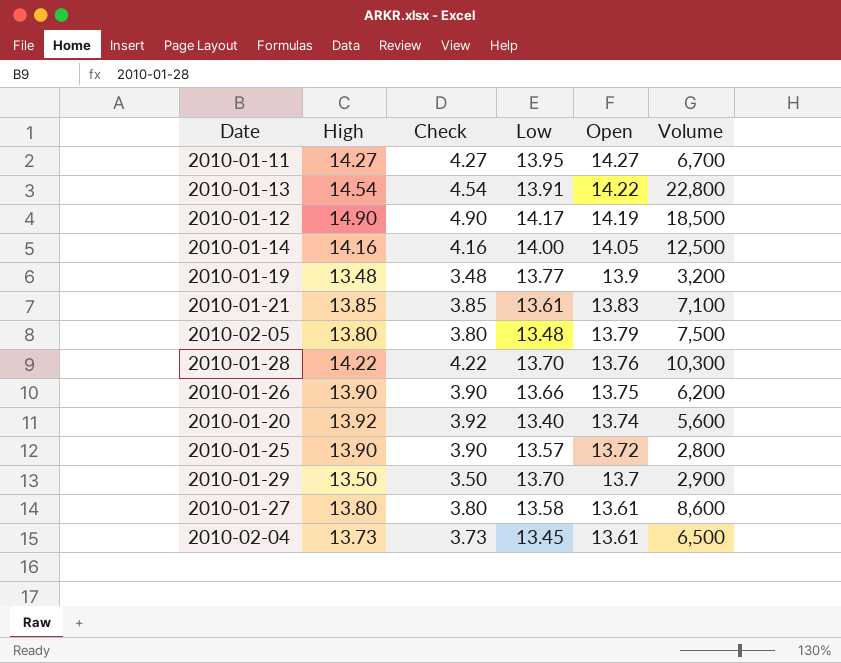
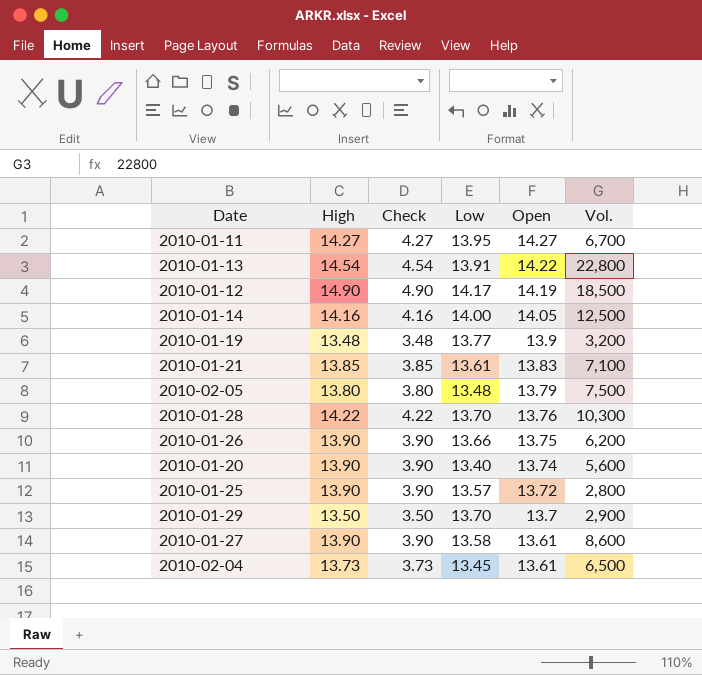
column name: Volume -> Vol.
2010-01-20 | High: 13.92 -> 13.90
2010-01-20 | Check: 3.92 -> 3.90
2010-01-27 | High: 13.80 -> 13.90
2010-01-27 | Check: 3.80 -> 3.90

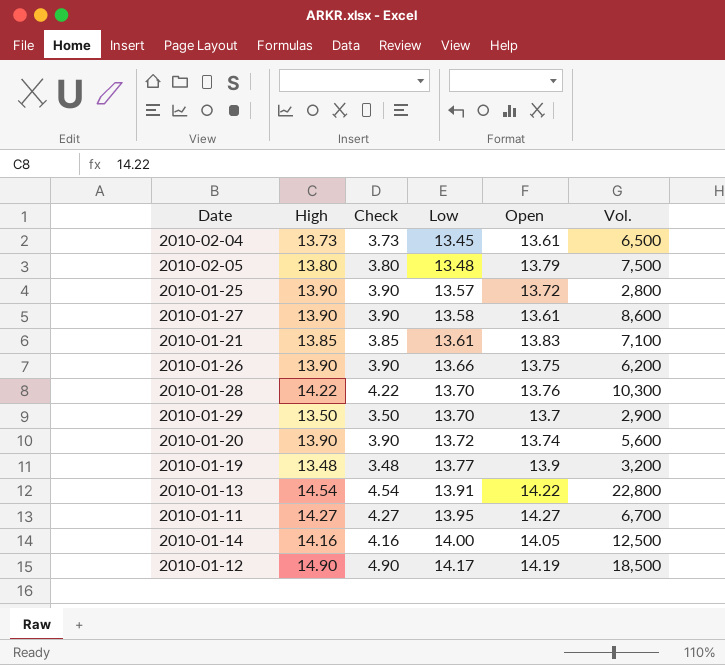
row order: Open descending -> Low ascending
2010-01-20 | Low: 13.40 -> 13.72

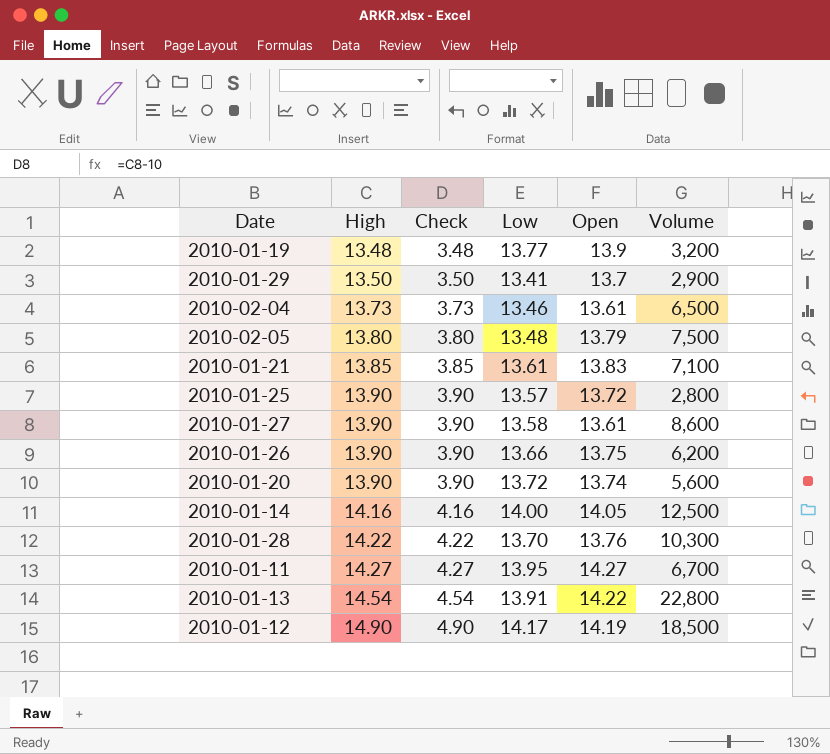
row order: Low ascending -> High ascending
column name: Vol. -> Volume
2010-01-29 | Low: 13.70 -> 13.41
2010-02-04 | Low: 13.45 -> 13.46

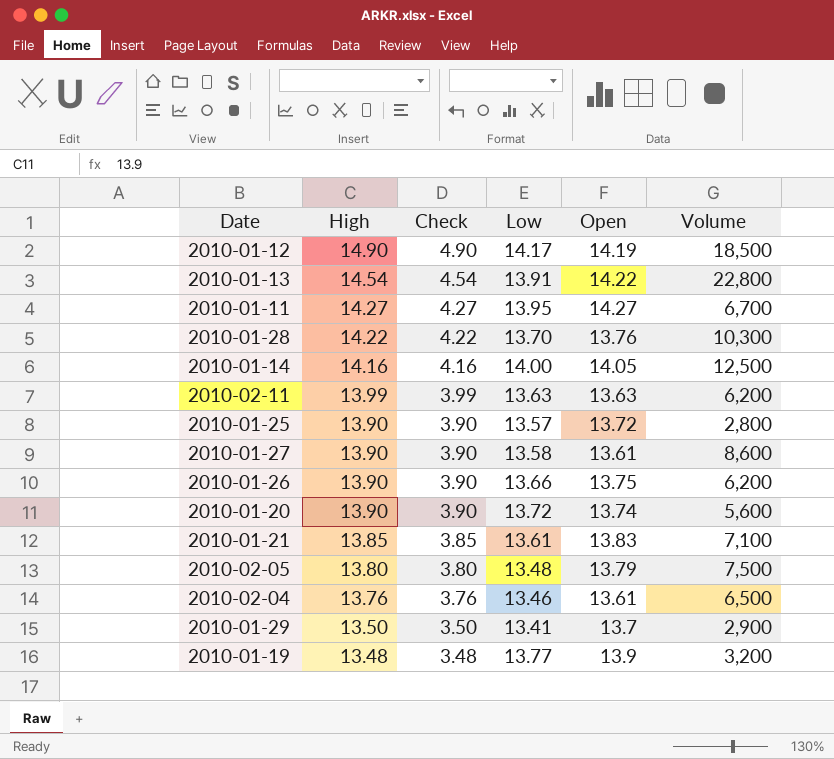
row order: High ascending -> High descending
row 2010-02-11: none -> 13.99 | 3.99 | 13.63 | 13.63 | 6,200
2010-02-04 | High: 13.73 -> 13.76
2010-02-04 | Check: 3.73 -> 3.76

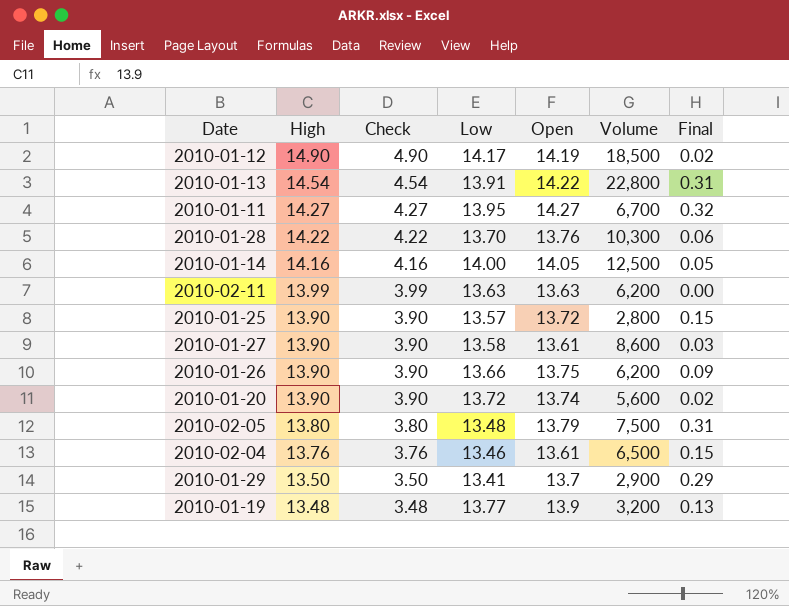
column Final | formula: none -> [Open] - [Low]
row 2010-01-21: 13.85 | 3.85 | 13.61 | 13.83 | 7,100 -> none

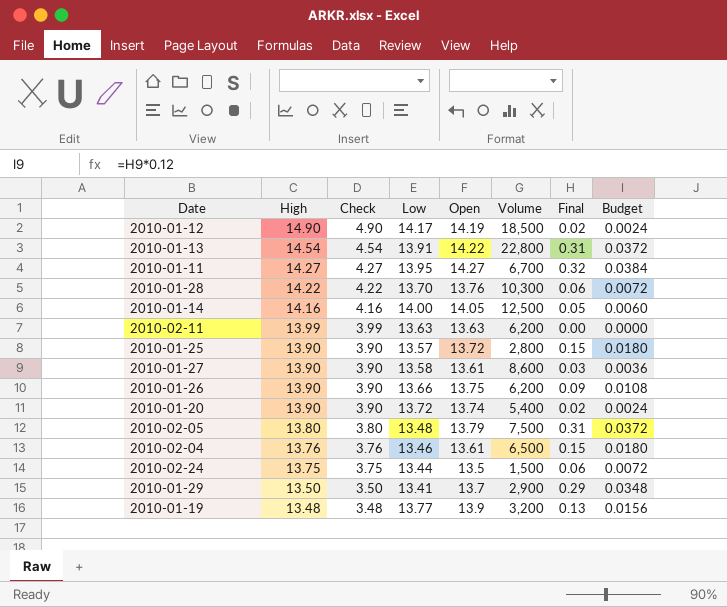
column Budget | formula: none -> [Final] * 0.12
2010-01-20 | Volume: 5,600 -> 5,400
row 2010-02-24: none -> 13.75 | 3.75 | 13.44 | 13.5 | 1,500 | 0.06 | 0.0072

